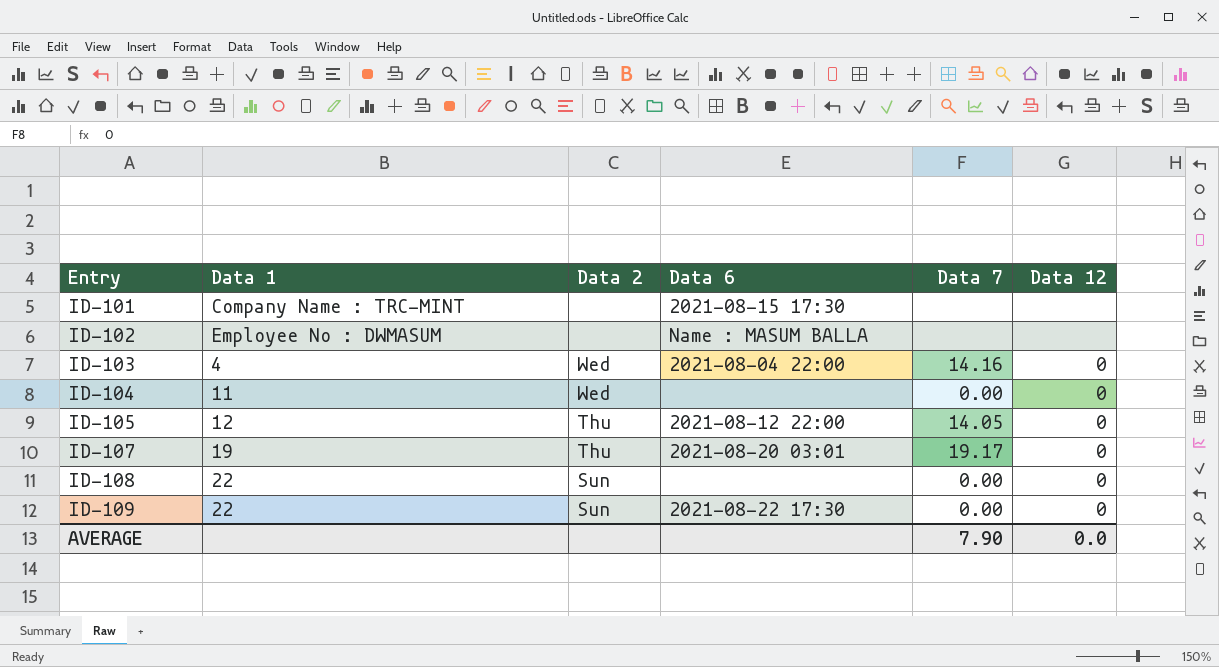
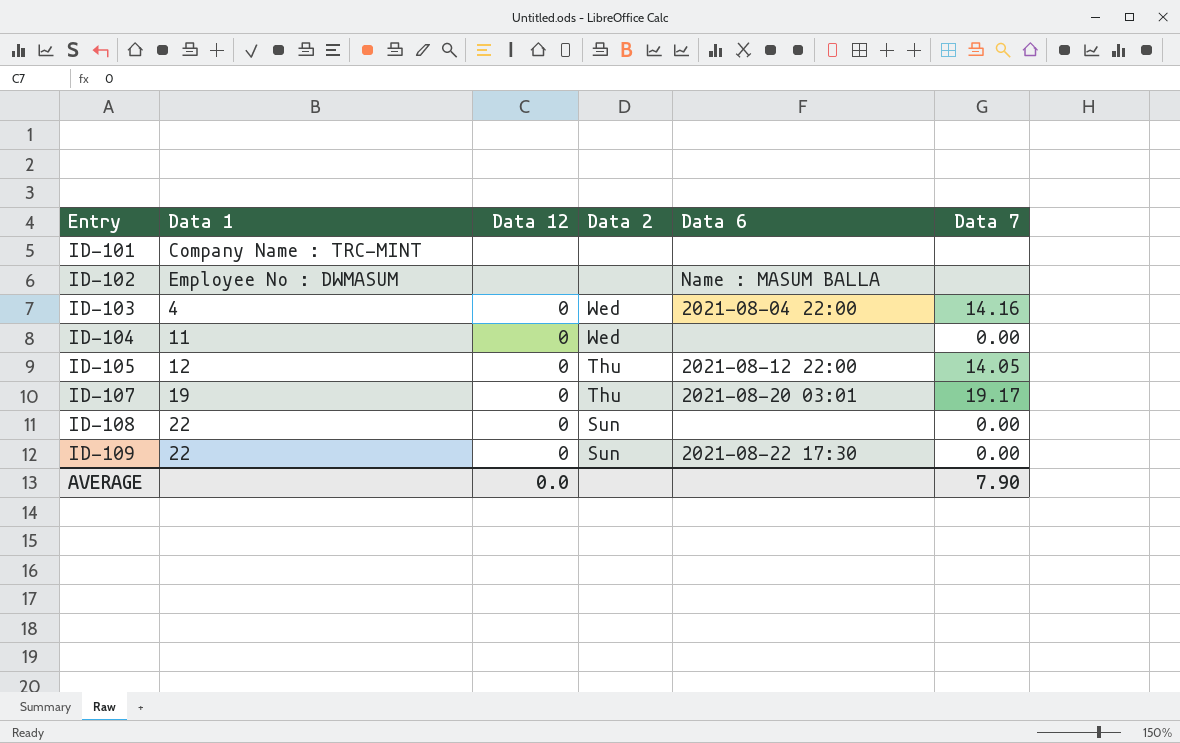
column Data 12 | position: 6 -> 3
ID-101 | Data 6: 2021-08-15 17:30 -> none

